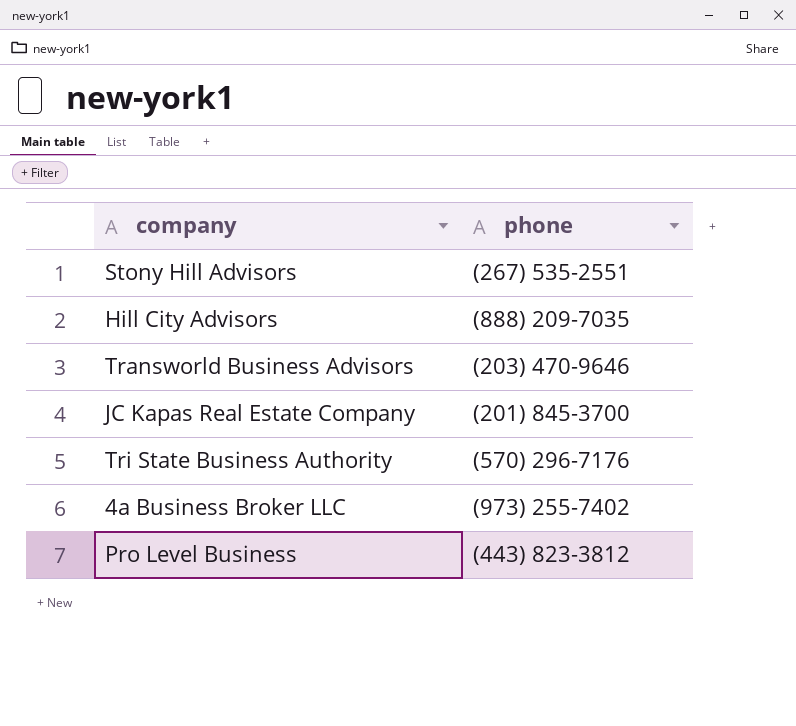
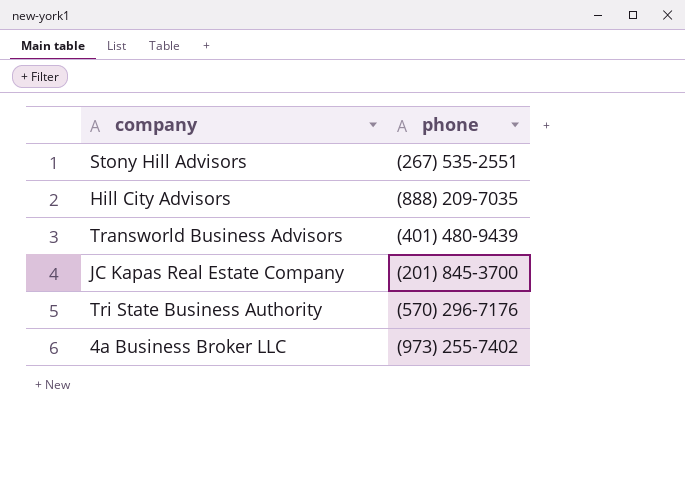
row Pro Level Business: (443) 823-3812 -> none
Transworld Business Advisors | phone: (203) 470-9646 -> (401) 480-9439

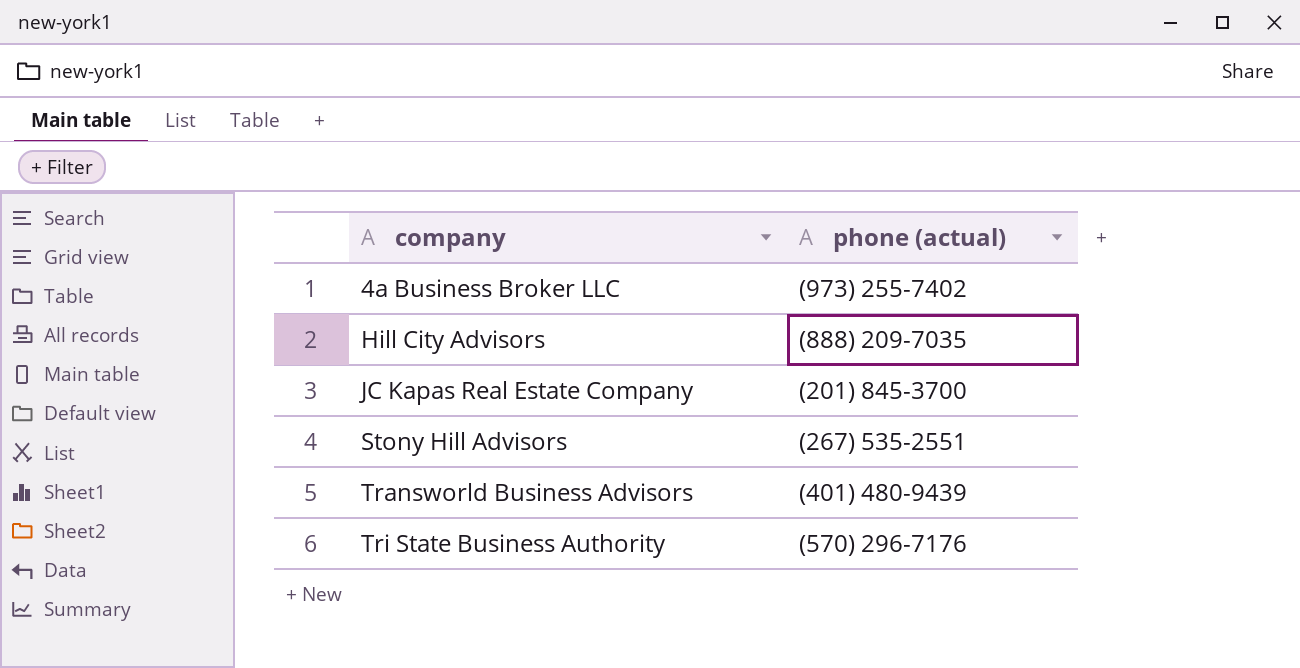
row order: none -> company ascending
column name: phone -> phone (actual)

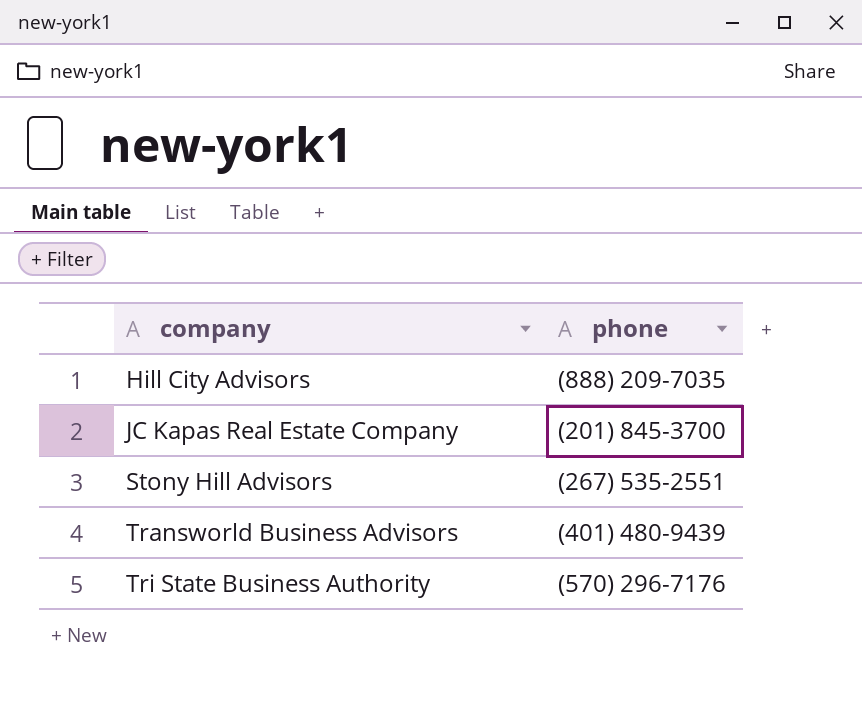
column name: phone (actual) -> phone
row 4a Business Broker LLC: (973) 255-7402 -> none

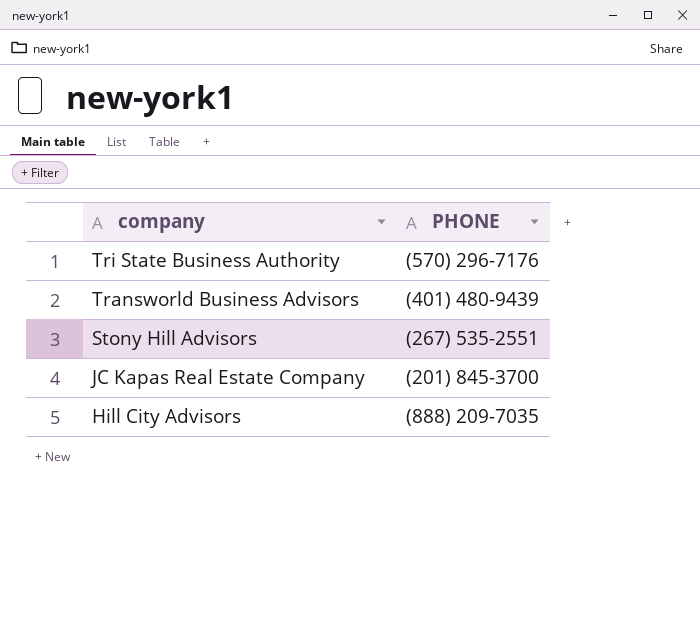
row order: company ascending -> company descending
column name: phone -> PHONE

